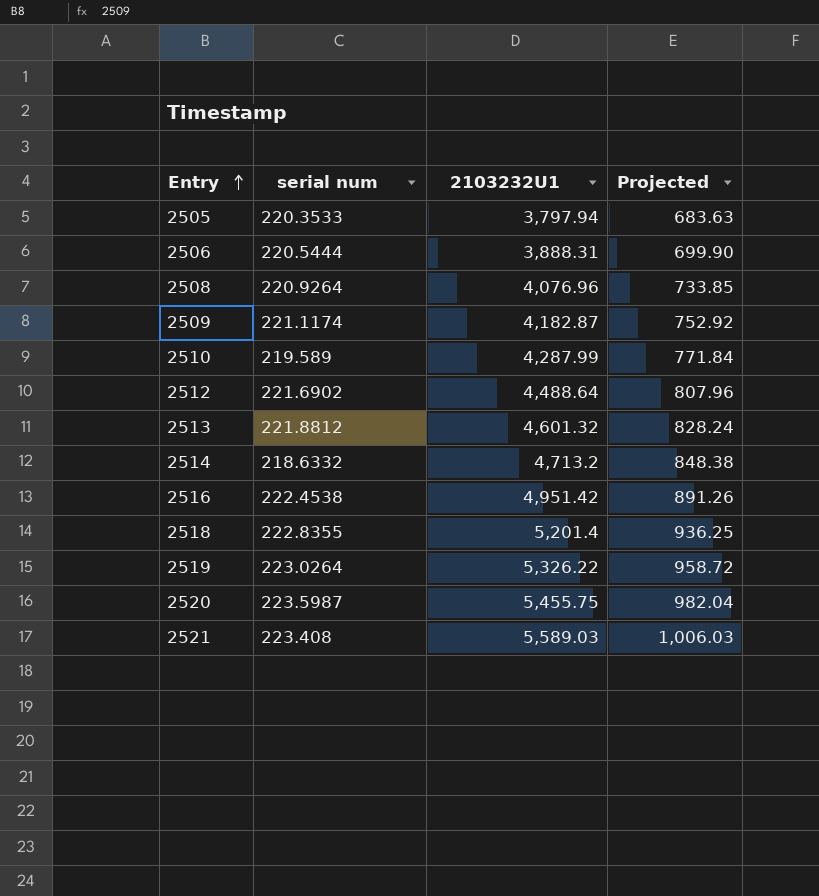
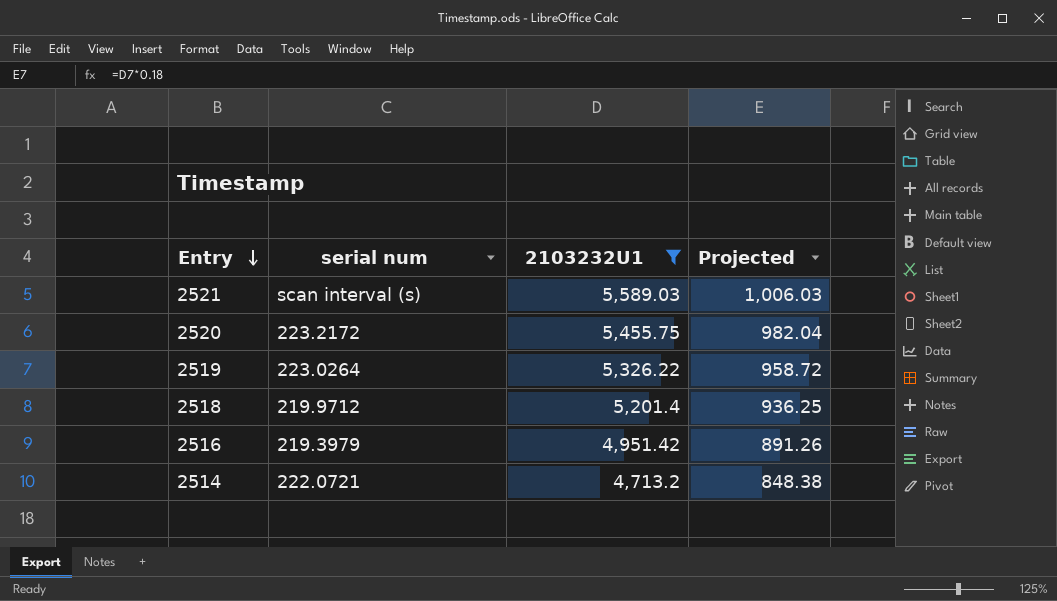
filter: none -> 2103232U1 >= 4,713.2
row order: Entry ascending -> Entry descending
2521 | serial num: 223.408 -> scan interval (s)
2520 | serial num: 223.5987 -> 223.2172
2518 | serial num: 222.8355 -> 219.9712
2516 | serial num: 222.4538 -> 219.3979
2514 | serial num: 218.6332 -> 222.0721

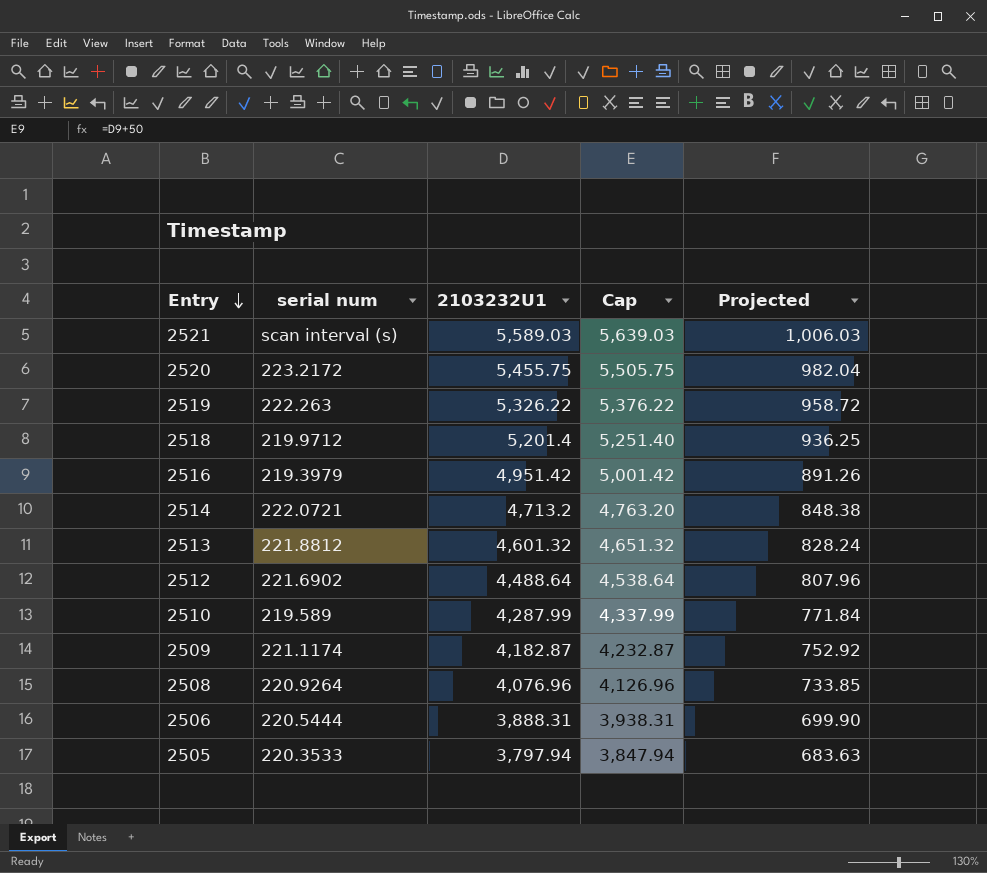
filter: 2103232U1 >= 4,713.2 -> none
column Cap | formula: none -> [2103232U1] + 50
2519 | serial num: 223.0264 -> 222.263

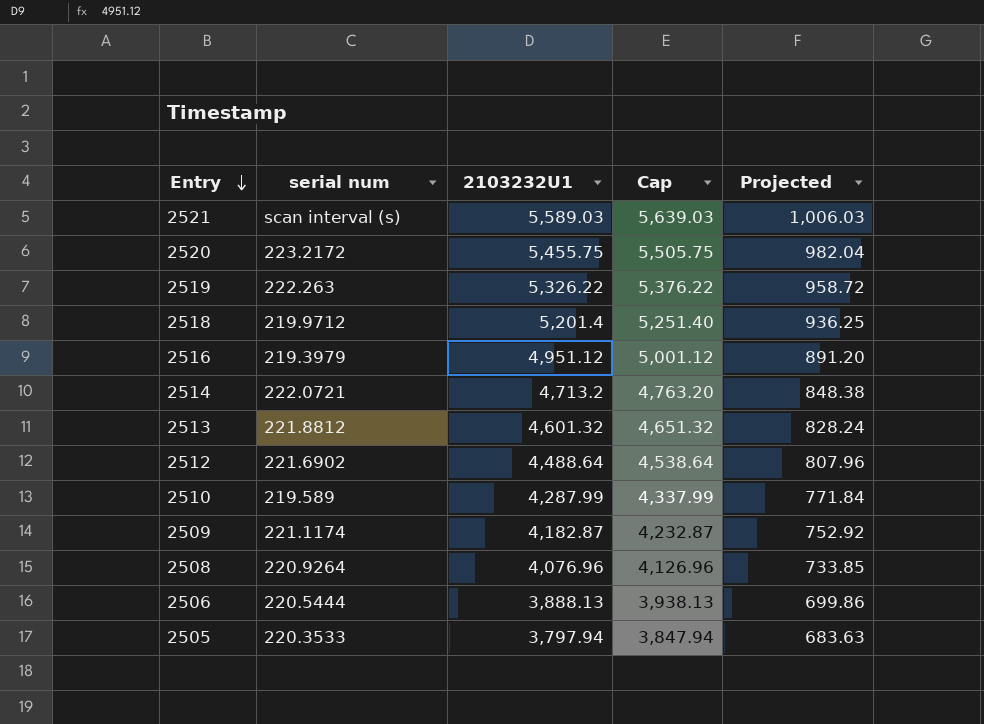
2516 | 2103232U1: 4,951.42 -> 4,951.12
2516 | Cap: 5,001.42 -> 5,001.12
2516 | Projected: 891.26 -> 891.20
2506 | 2103232U1: 3,888.31 -> 3,888.13
2506 | Cap: 3,938.31 -> 3,938.13
2506 | Projected: 699.90 -> 699.86

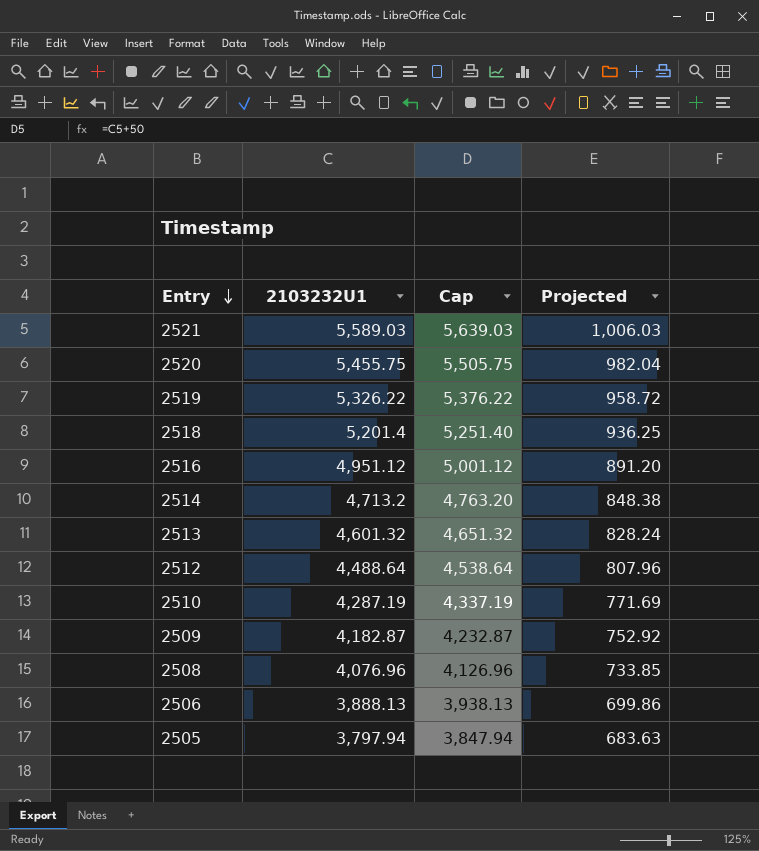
column serial num | position: 2 -> none
2510 | 2103232U1: 4,287.99 -> 4,287.19
2510 | Cap: 4,337.99 -> 4,337.19
2510 | Projected: 771.84 -> 771.69

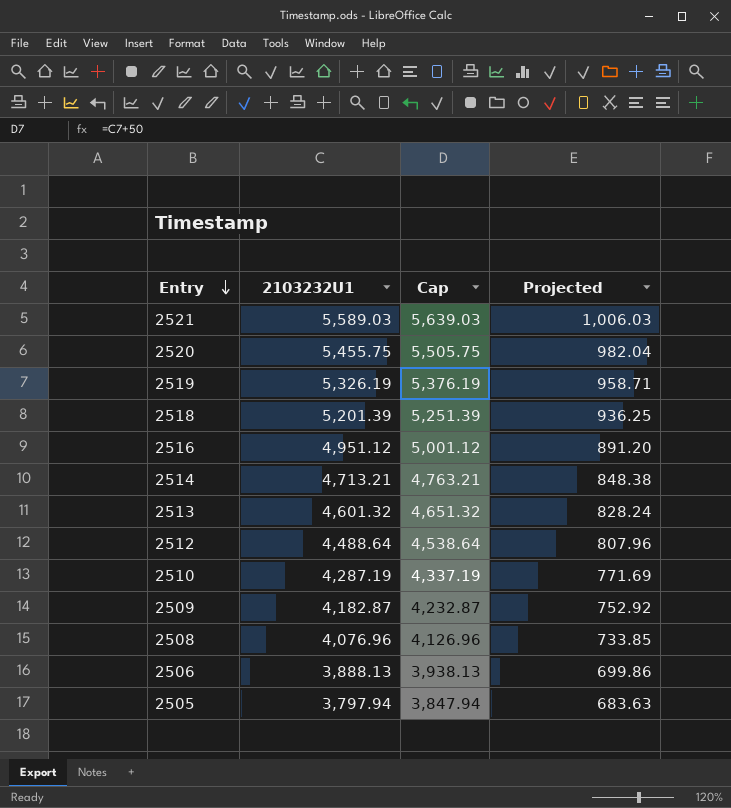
2519 | 2103232U1: 5,326.22 -> 5,326.19
2519 | Cap: 5,376.22 -> 5,376.19
2519 | Projected: 958.72 -> 958.71
2518 | 2103232U1: 5,201.4 -> 5,201.39
2518 | Cap: 5,251.40 -> 5,251.39
2514 | 2103232U1: 4,713.2 -> 4,713.21
2514 | Cap: 4,763.20 -> 4,763.21

